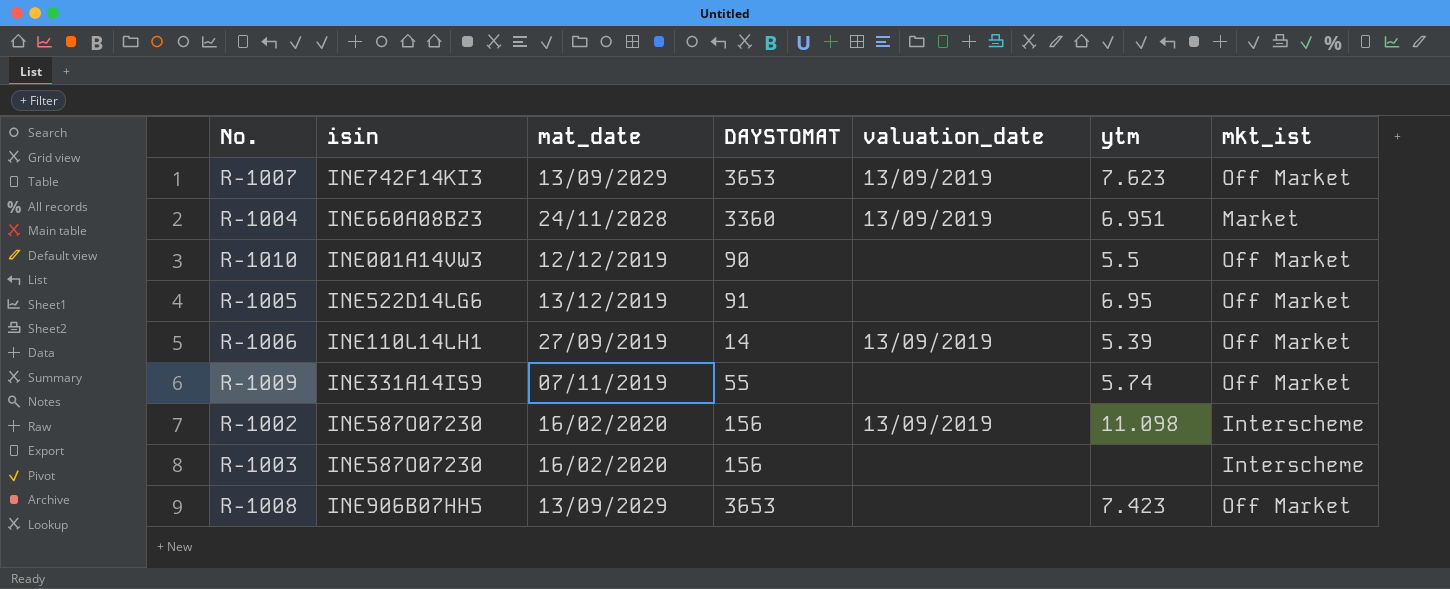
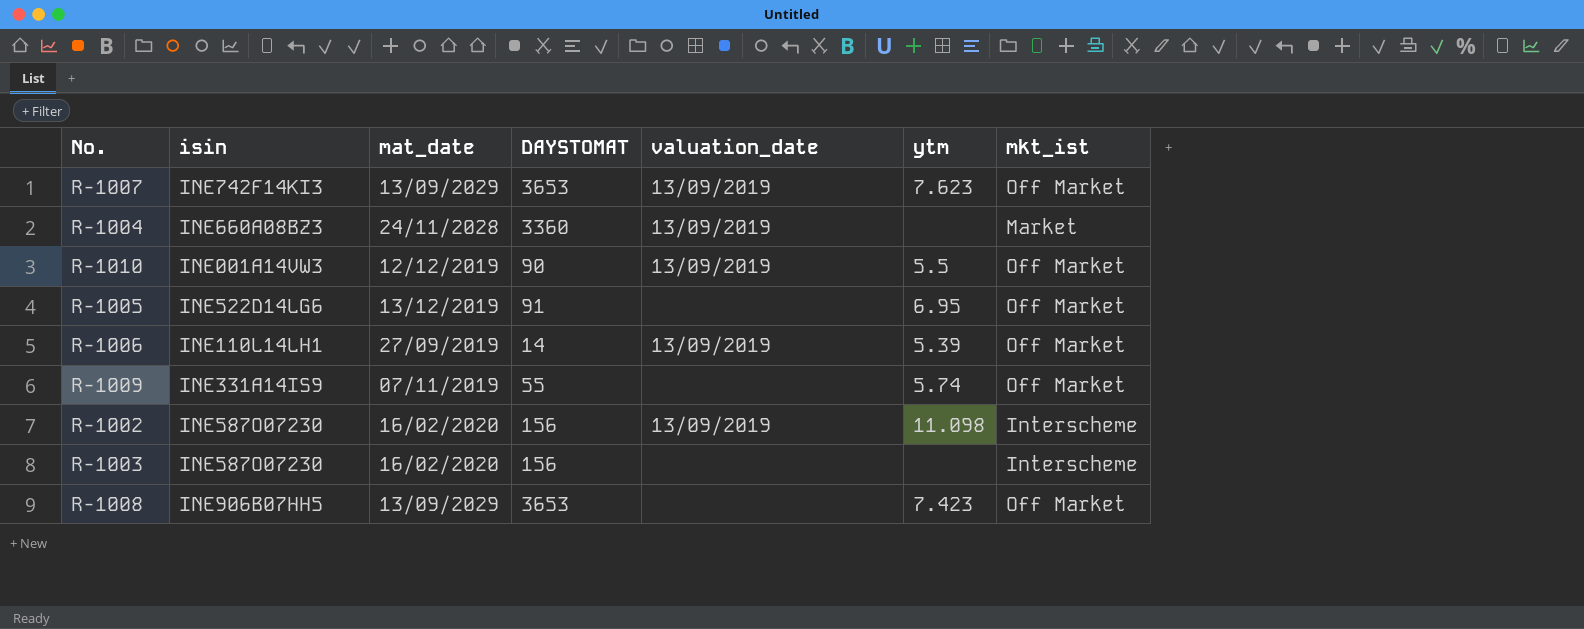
R-1004 | ytm: 6.951 -> none
R-1010 | valuation_date: none -> 13/09/2019

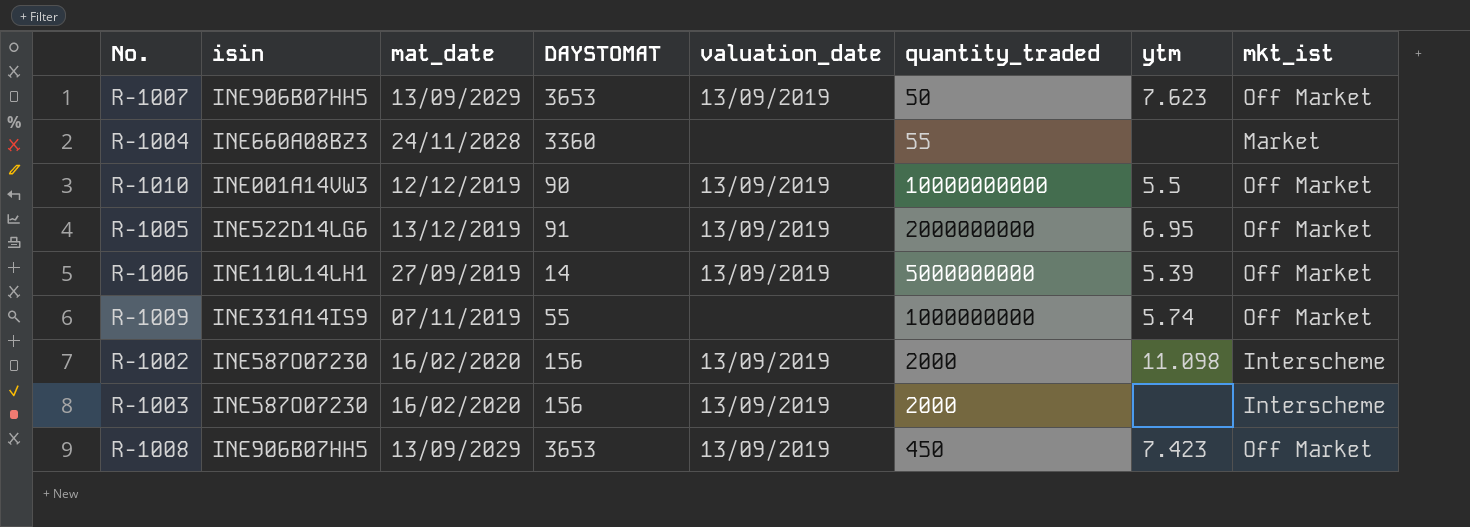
column quantity_traded | position: none -> 6
R-1007 | isin: INE742F14KI3 -> INE906B07HH5
R-1004 | valuation_date: 13/09/2019 -> none
R-1005 | valuation_date: none -> 13/09/2019
R-1003 | valuation_date: none -> 13/09/2019
R-1008 | valuation_date: none -> 13/09/2019

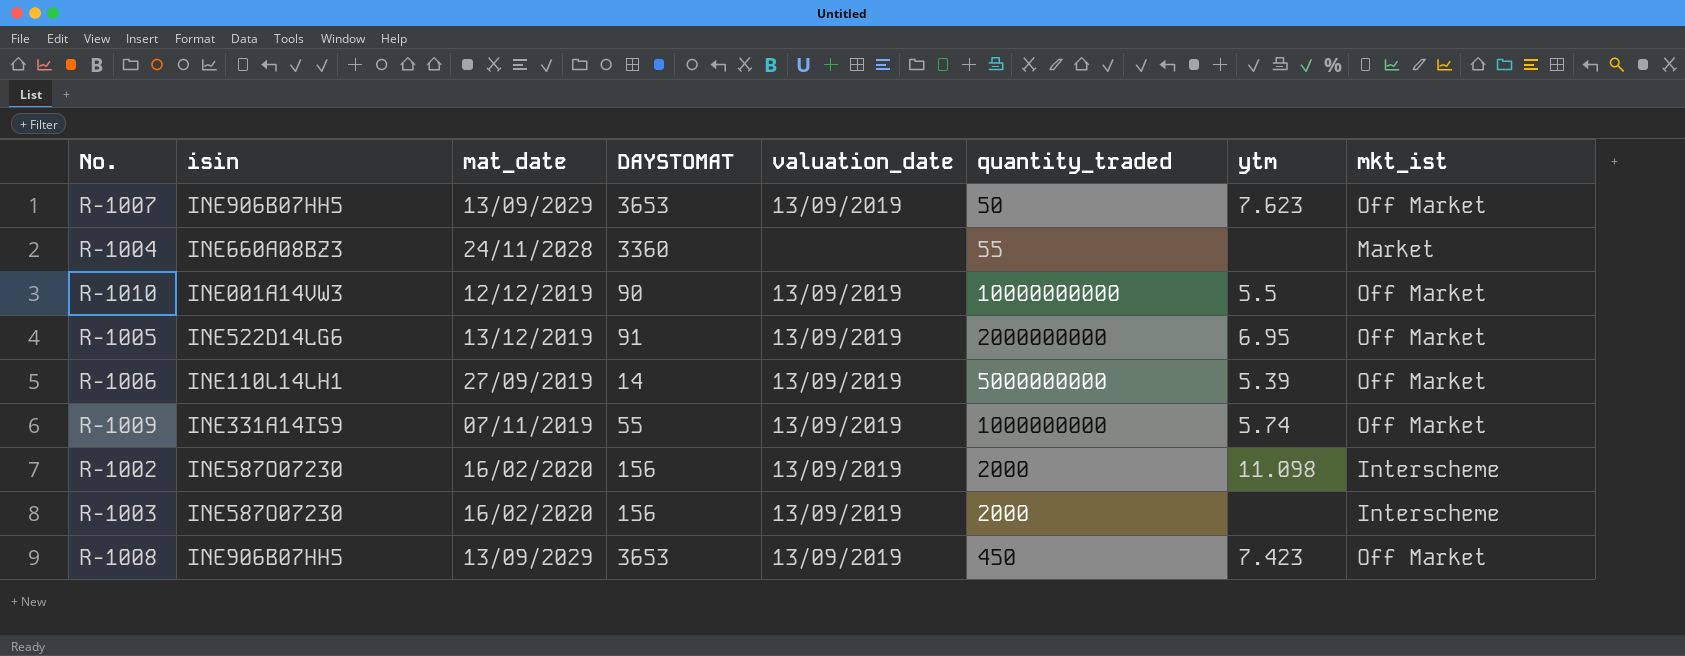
R-1009 | valuation_date: none -> 13/09/2019

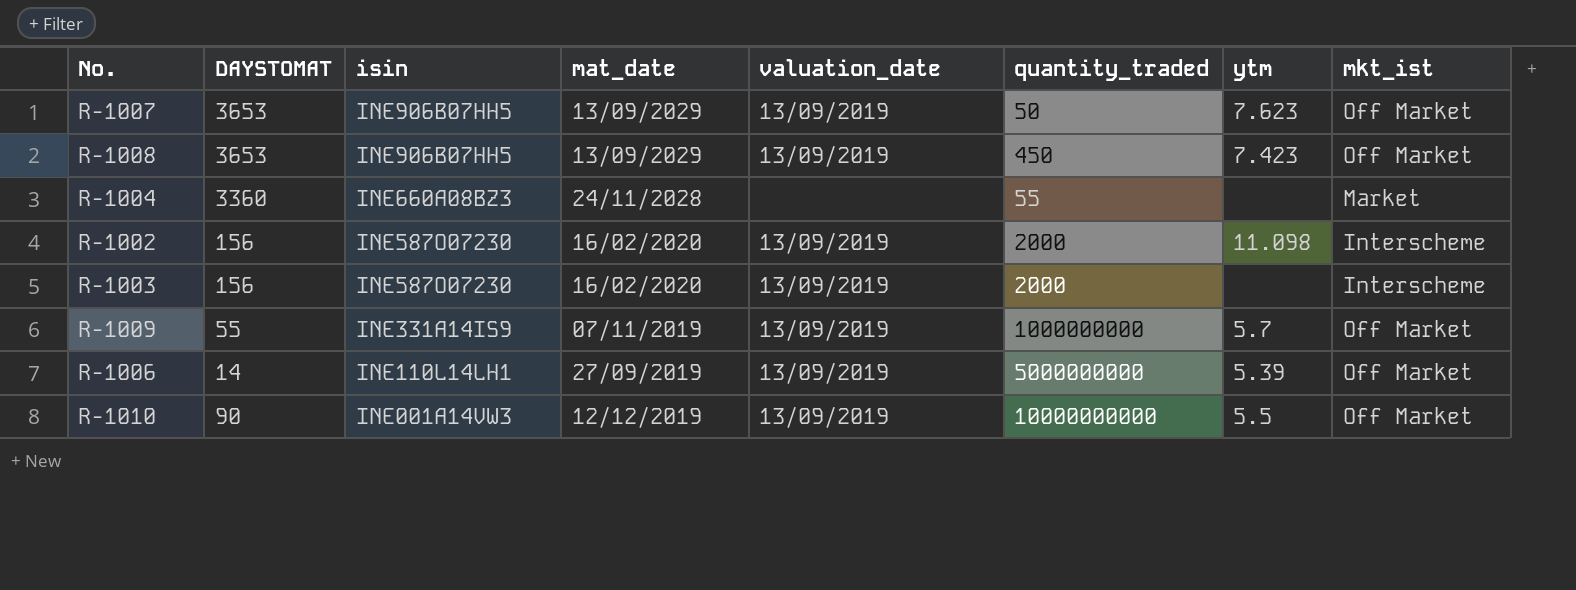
row order: none -> isin descending
column DAYSTOMAT | position: 4 -> 2
row R-1005: INE522D14LG6 | 13/12/2019 | 91 | 13/09/2019 | 2000000000 | 6.95 | Off Market -> none
R-1009 | ytm: 5.74 -> 5.7

